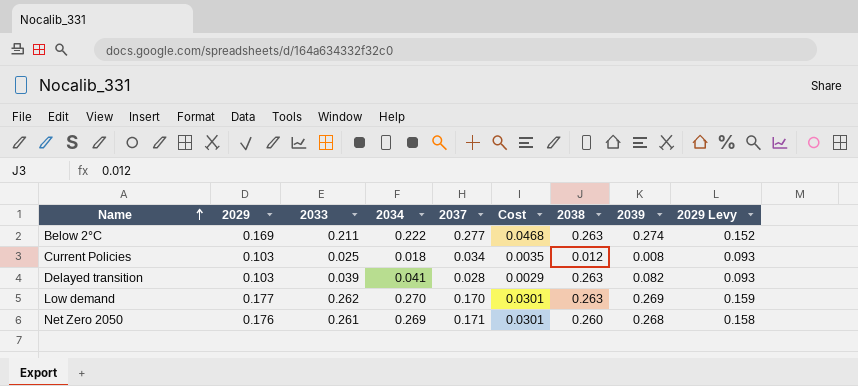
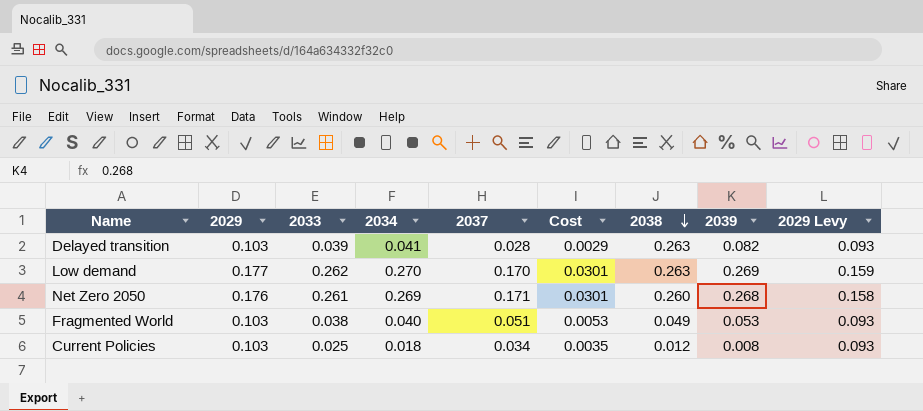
row order: Name ascending -> 2038 descending
row Below 2°C: 0.169 | 0.211 | 0.222 | 0.277 | 0.0468 | 0.263 | 0.274 | 0.152 -> none
row Fragmented World: none -> 0.103 | 0.038 | 0.040 | 0.051 | 0.0053 | 0.049 | 0.053 | 0.093

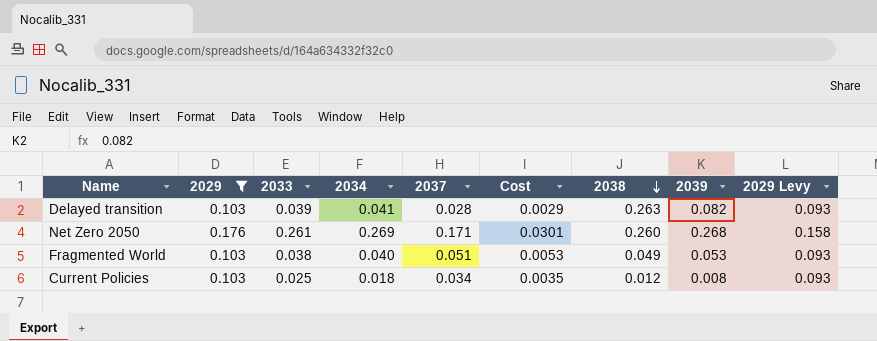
filter: none -> 2029 != 0.177

